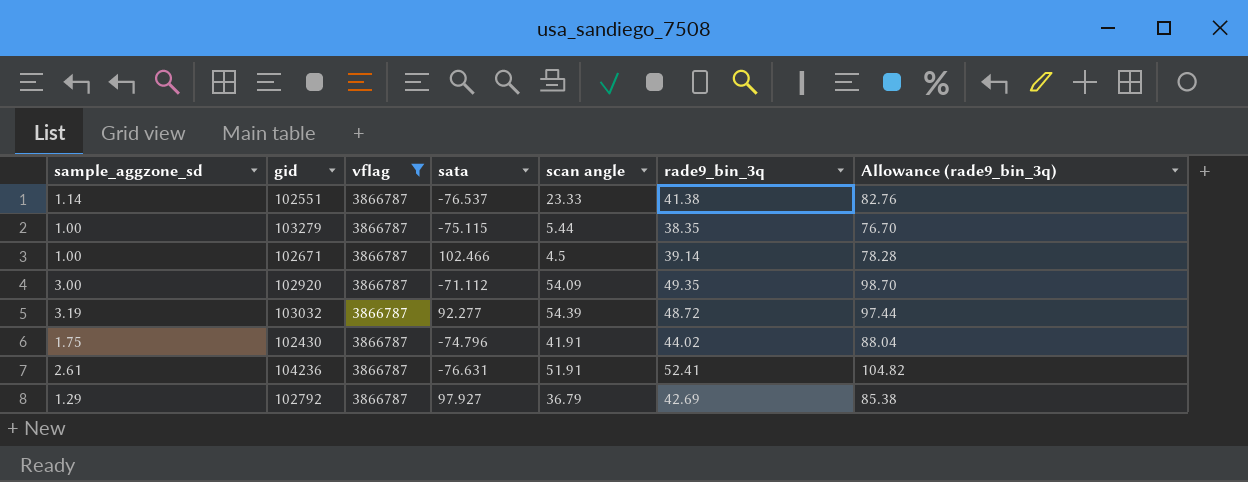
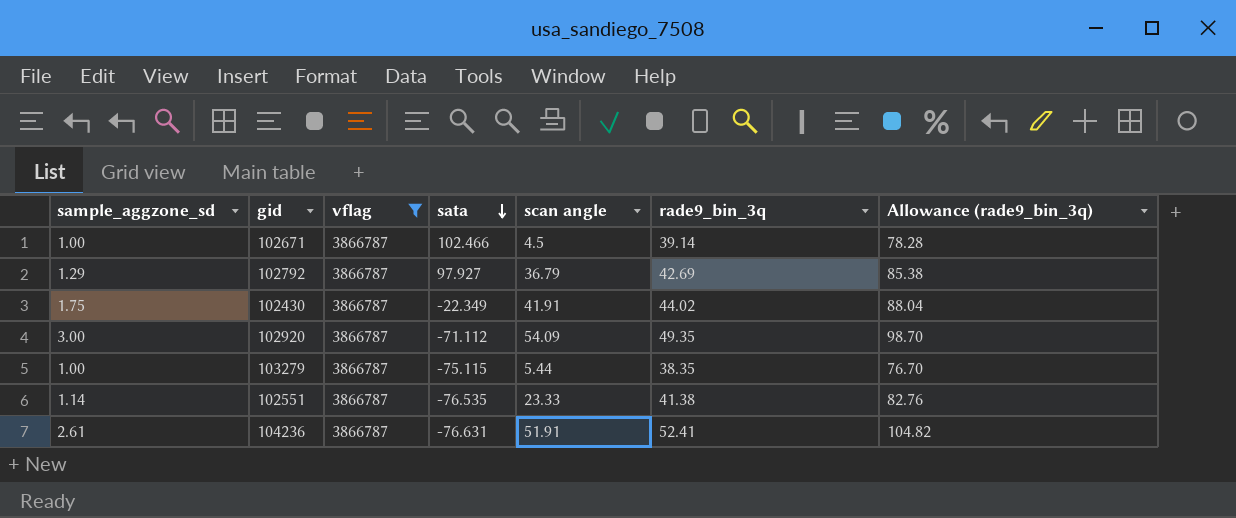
row order: none -> sata descending
row 103032: 3.19 | 3866787 | 92.277 | 54.39 | 48.72 | 97.44 -> none
102430 | sata: -74.796 -> -22.349
102551 | sata: -76.537 -> -76.535

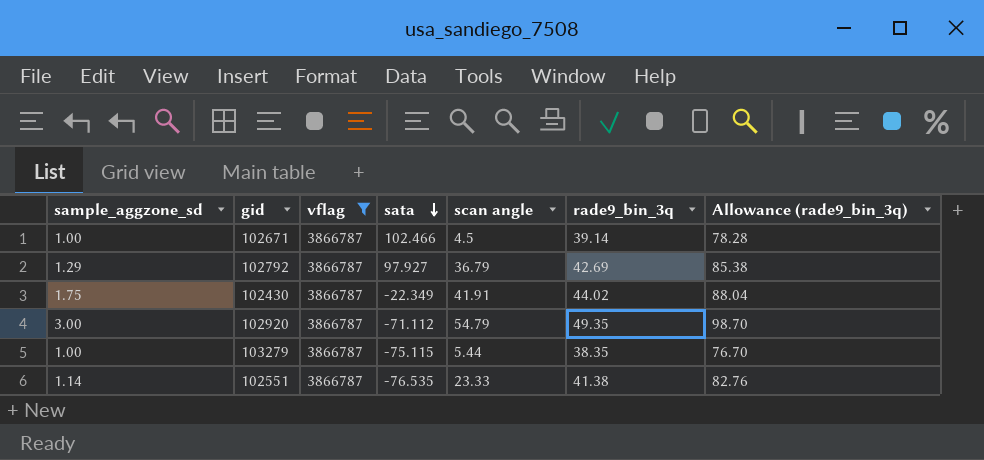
row 104236: 2.61 | 3866787 | -76.631 | 51.91 | 52.41 | 104.82 -> none
102920 | scan angle: 54.09 -> 54.79

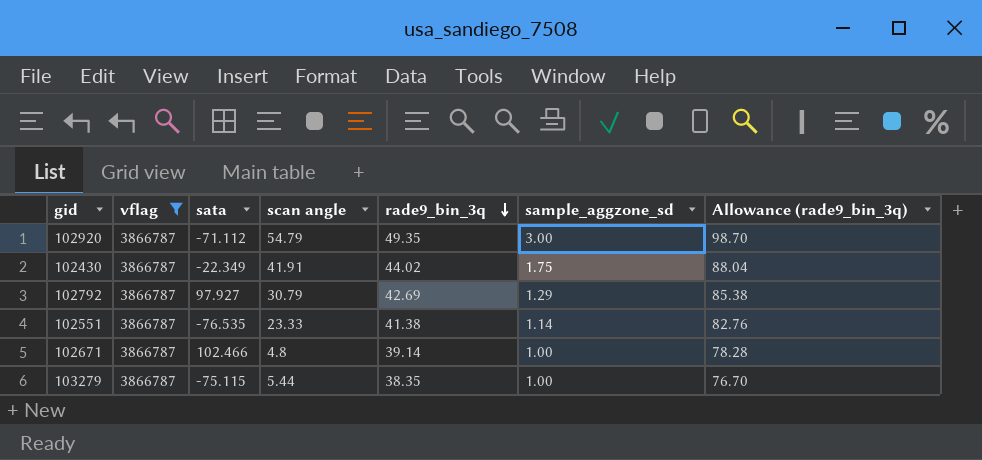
row order: sata descending -> rade9_bin_3q descending
column sample_aggzone_sd | position: 1 -> 6
102792 | scan angle: 36.79 -> 30.79
102671 | scan angle: 4.5 -> 4.8

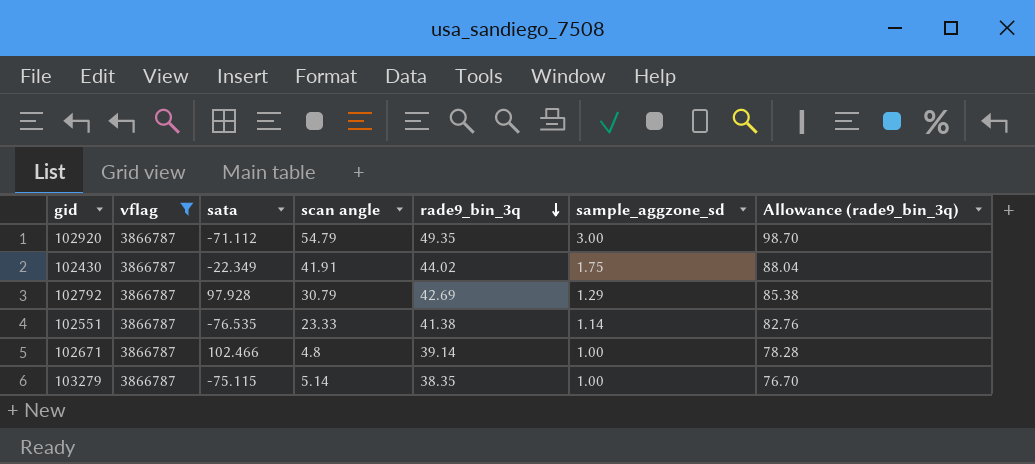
102792 | sata: 97.927 -> 97.928
103279 | scan angle: 5.44 -> 5.14

